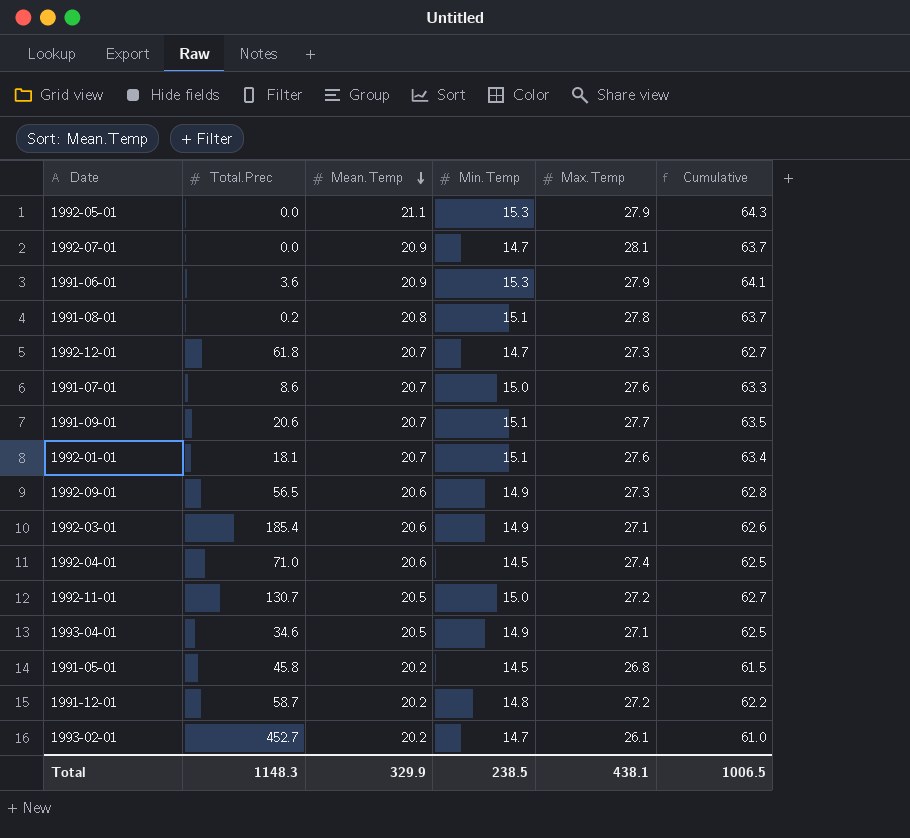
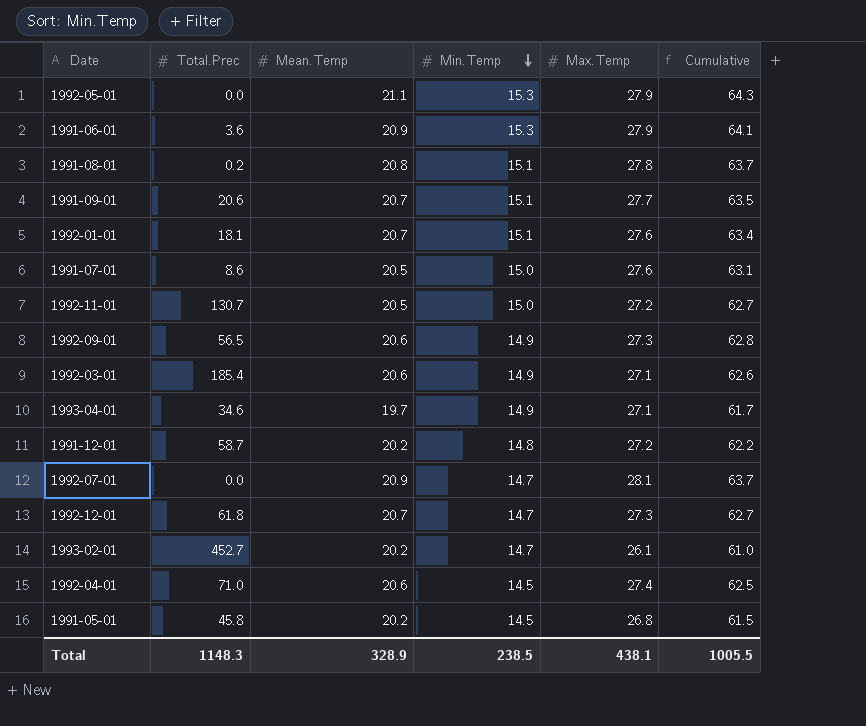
row order: Mean.Temp descending -> Min.Temp descending
1991-07-01 | Mean.Temp: 20.7 -> 20.5
1991-07-01 | Cumulative: 63.3 -> 63.1
1993-04-01 | Mean.Temp: 20.5 -> 19.7
1993-04-01 | Cumulative: 62.5 -> 61.7
Total | Mean.Temp: 329.9 -> 328.9
Total | Cumulative: 1006.5 -> 1005.5

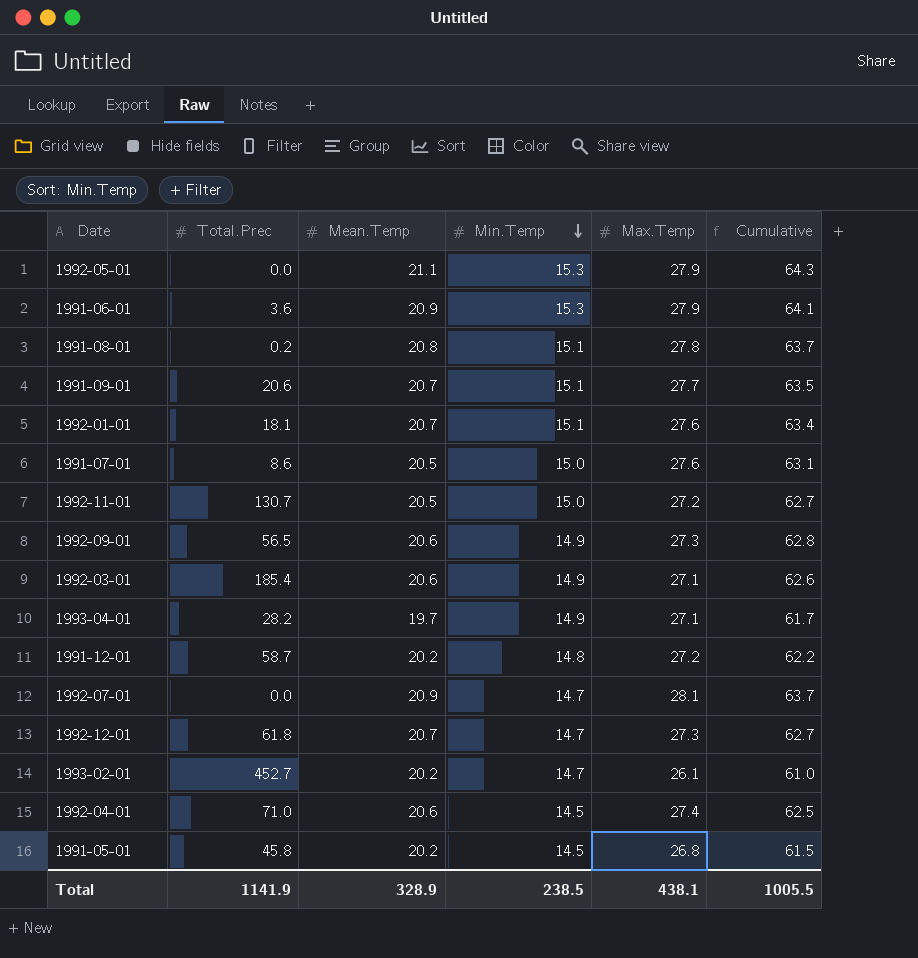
1993-04-01 | Total.Prec: 34.6 -> 28.2
Total | Total.Prec: 1148.3 -> 1141.9

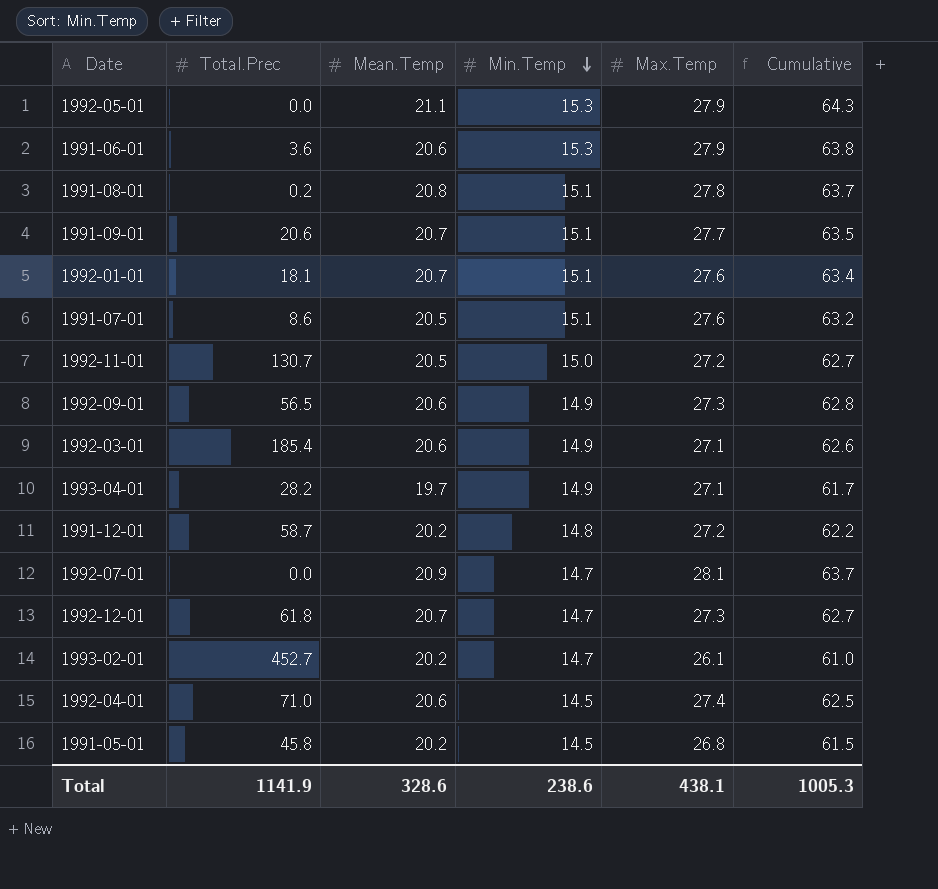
1991-06-01 | Mean.Temp: 20.9 -> 20.6
1991-06-01 | Cumulative: 64.1 -> 63.8
1991-07-01 | Min.Temp: 15.0 -> 15.1
1991-07-01 | Cumulative: 63.1 -> 63.2
Total | Mean.Temp: 328.9 -> 328.6
Total | Min.Temp: 238.5 -> 238.6
Total | Cumulative: 1005.5 -> 1005.3

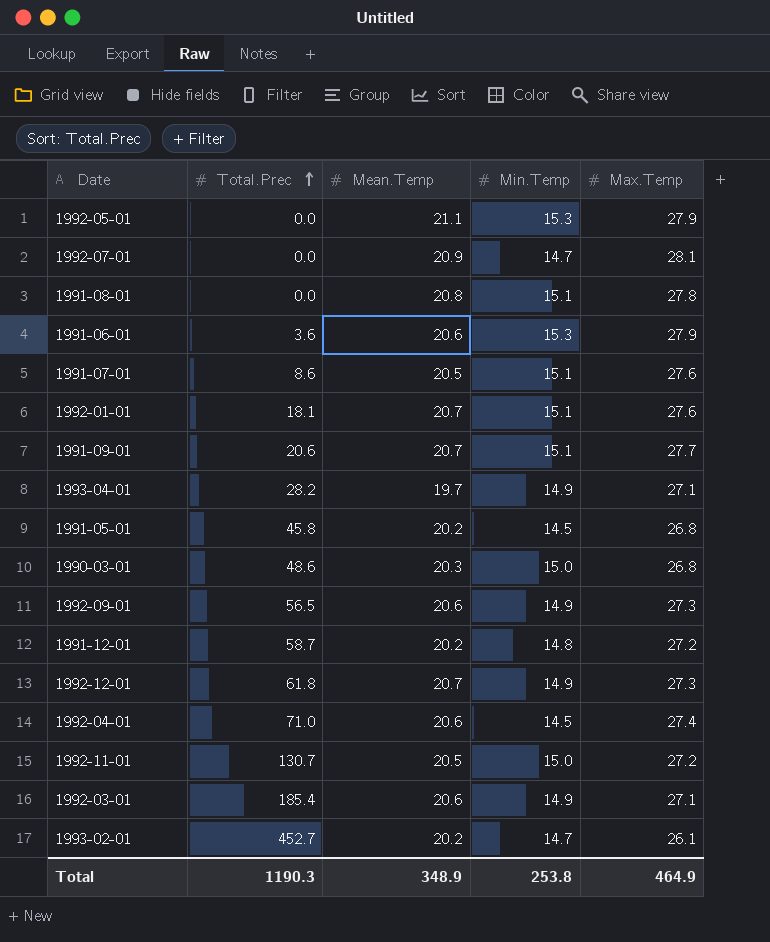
row order: Min.Temp descending -> Total.Prec ascending
column Cumulative | formula: [Mean.Temp] + [Min.Temp] + [Max.Temp] -> none
1991-08-01 | Total.Prec: 0.2 -> 0.0
row 1990-03-01: none -> 48.6 | 20.3 | 15.0 | 26.8
1992-12-01 | Min.Temp: 14.7 -> 14.9
Total | Total.Prec: 1141.9 -> 1190.3
Total | Mean.Temp: 328.6 -> 348.9
Total | Min.Temp: 238.6 -> 253.8
Total | Max.Temp: 438.1 -> 464.9

